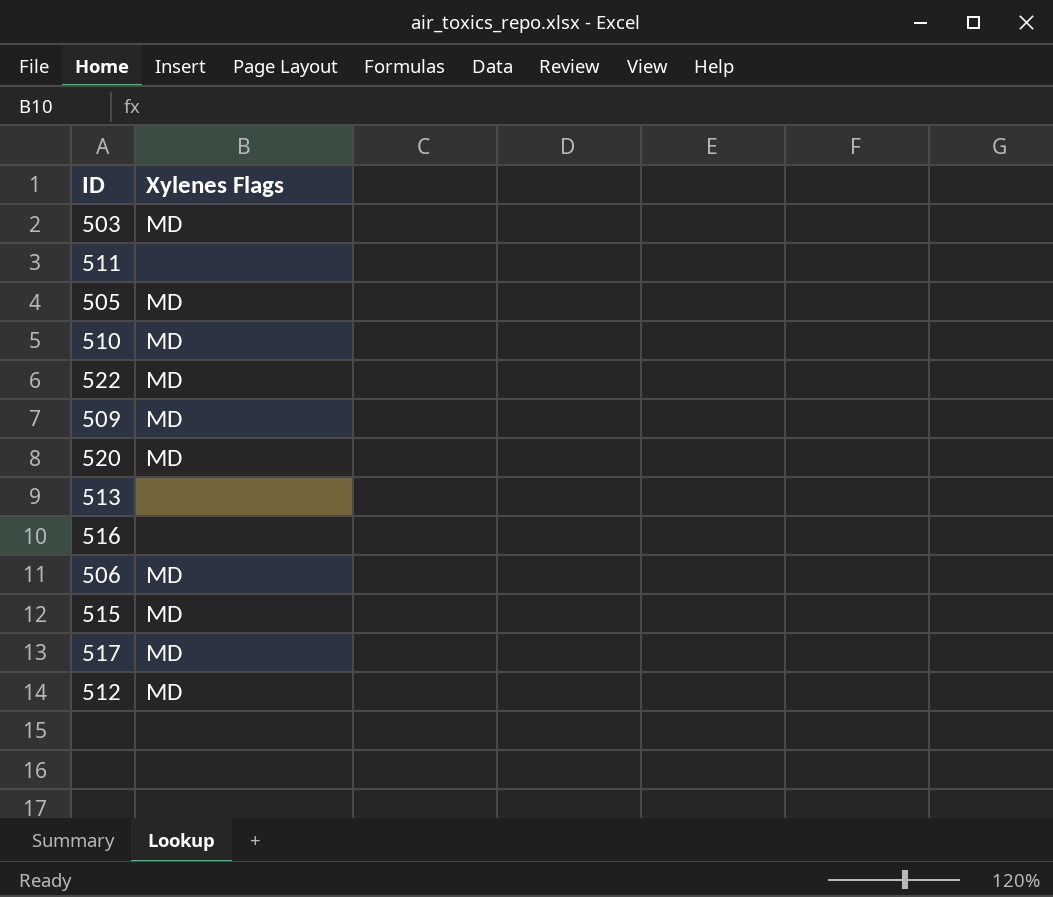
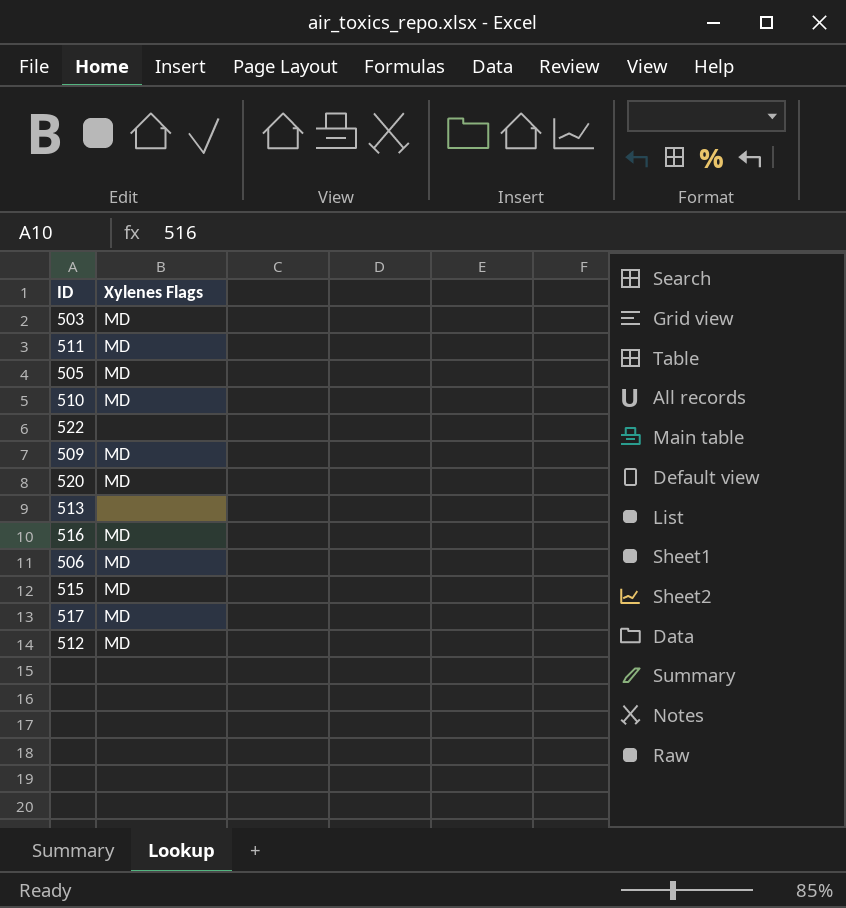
511 | Xylenes Flags: none -> MD
522 | Xylenes Flags: MD -> none
516 | Xylenes Flags: none -> MD

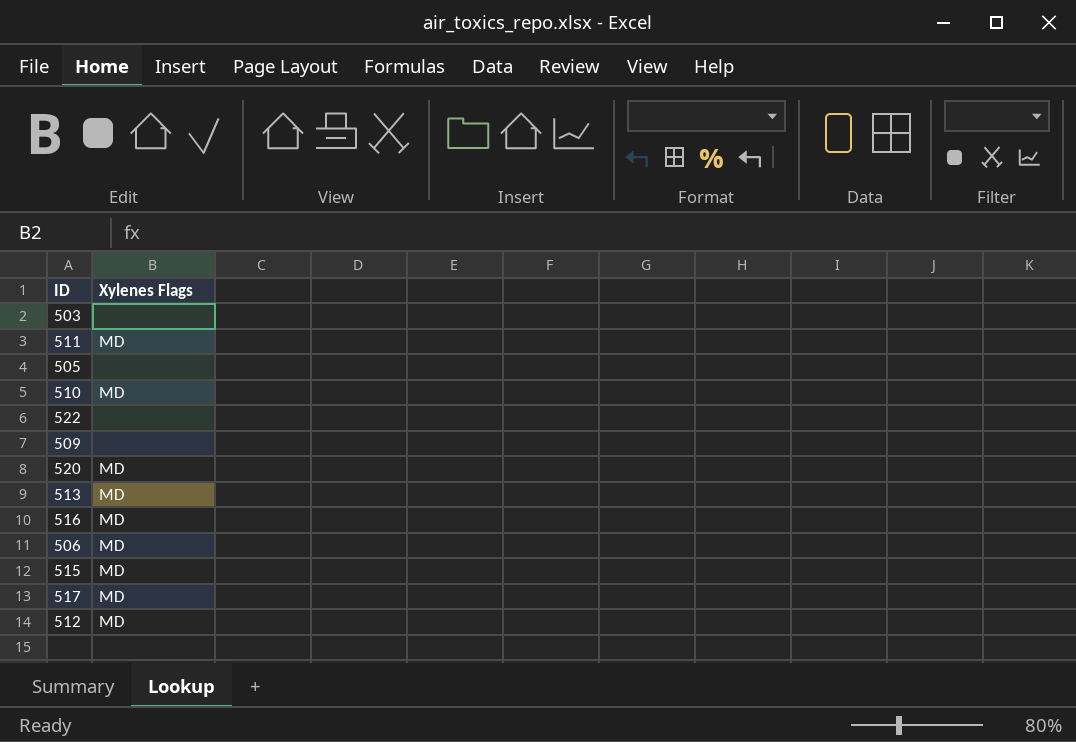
503 | Xylenes Flags: MD -> none
505 | Xylenes Flags: MD -> none
509 | Xylenes Flags: MD -> none
513 | Xylenes Flags: none -> MD

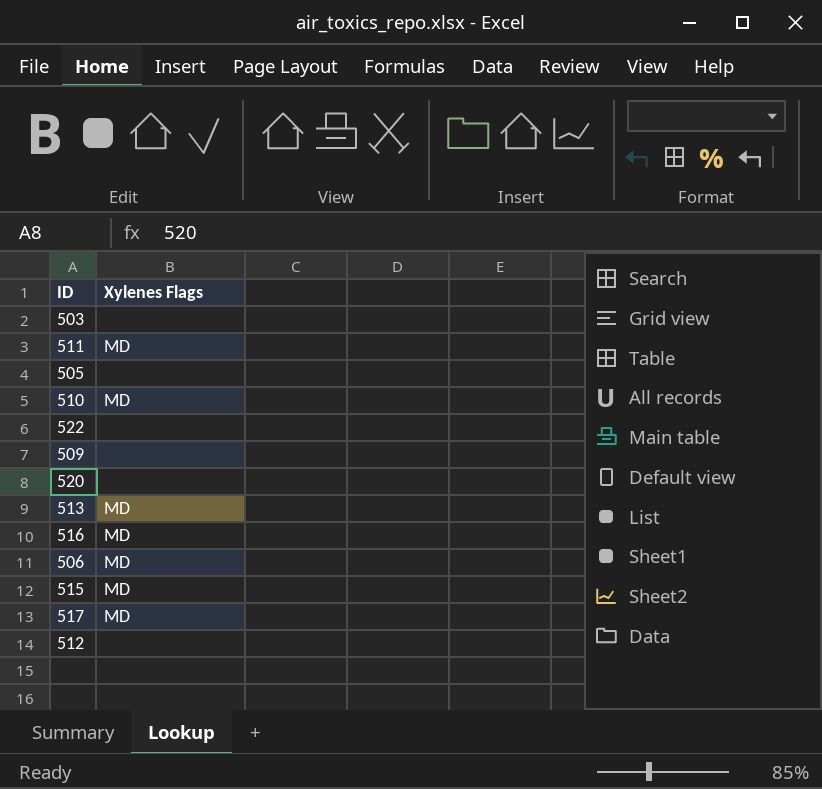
520 | Xylenes Flags: MD -> none
512 | Xylenes Flags: MD -> none

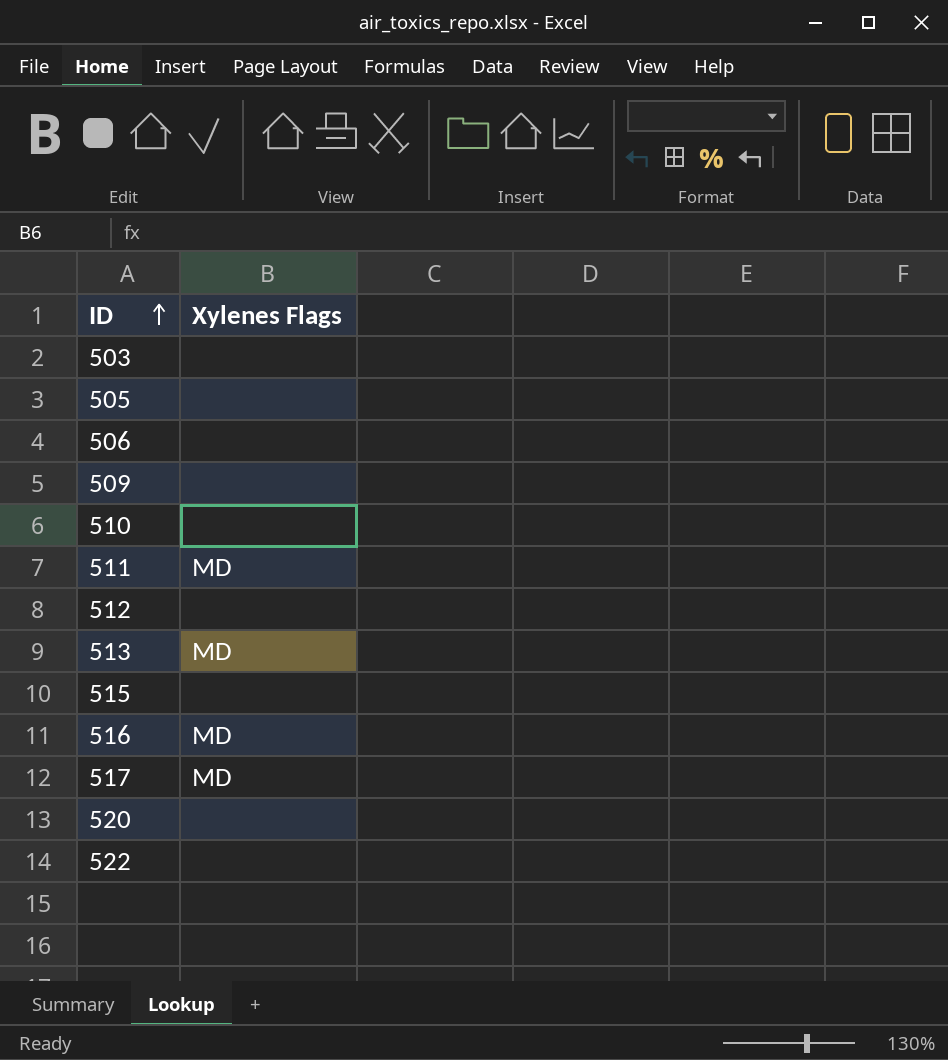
row order: none -> ID ascending
506 | Xylenes Flags: MD -> none
510 | Xylenes Flags: MD -> none
515 | Xylenes Flags: MD -> none

